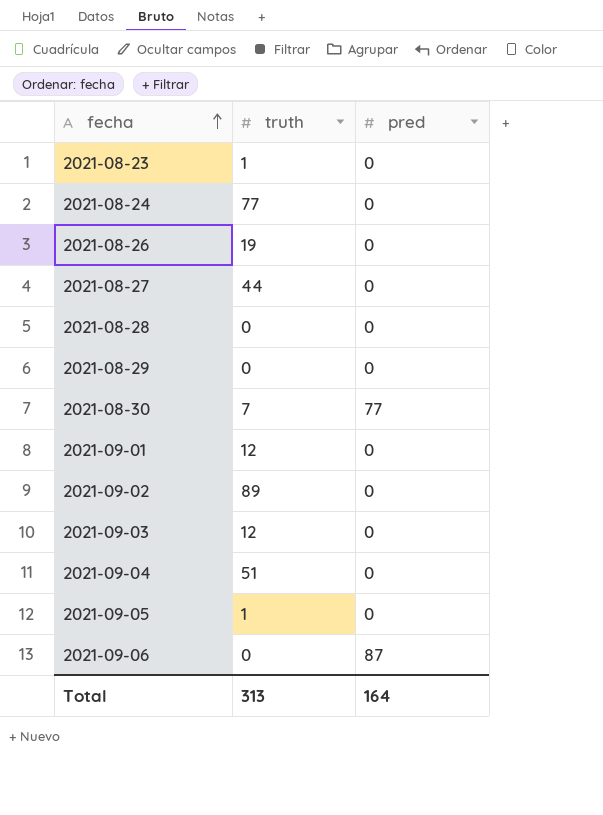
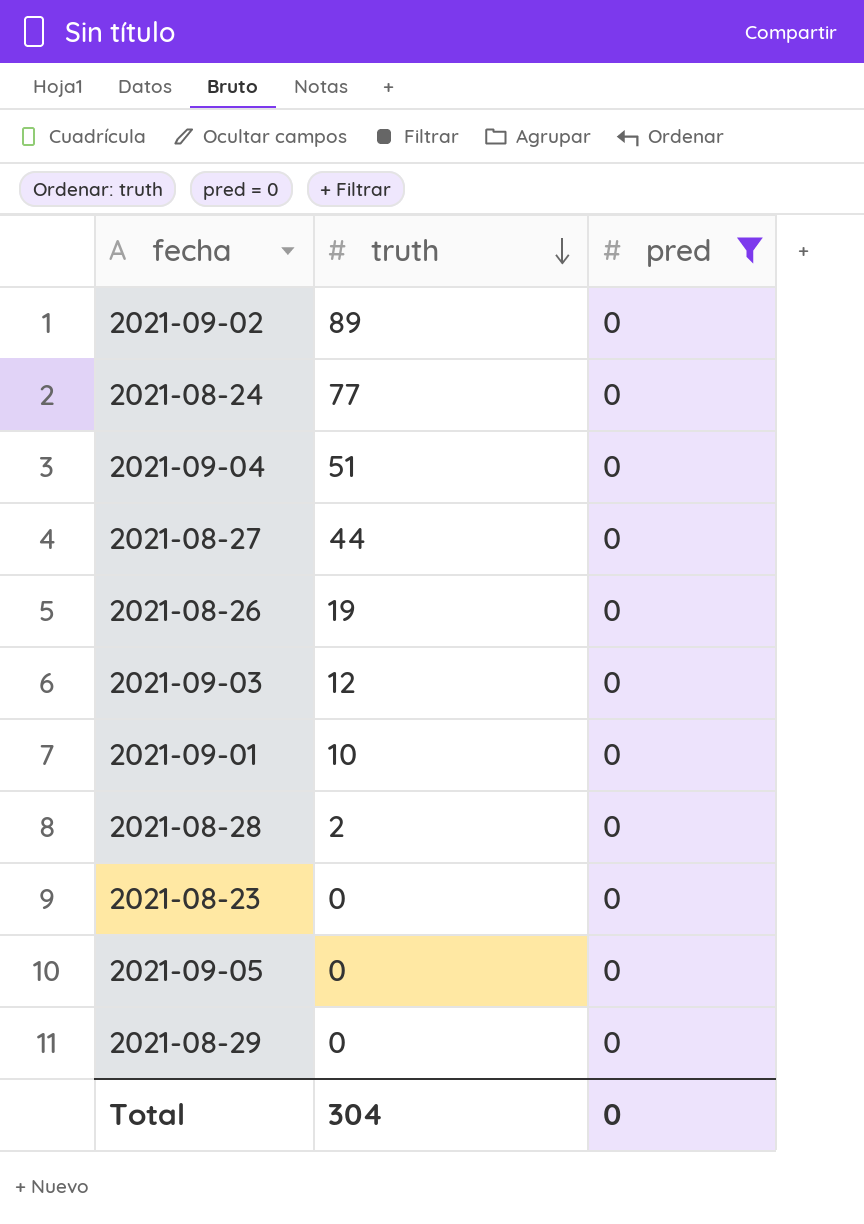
filter: none -> pred = 0
row order: fecha ascending -> truth descending
2021-09-01 | truth: 12 -> 10
2021-08-28 | truth: 0 -> 2
2021-08-23 | truth: 1 -> 0
2021-09-05 | truth: 1 -> 0
Total | truth: 313 -> 304
Total | pred: 164 -> 0

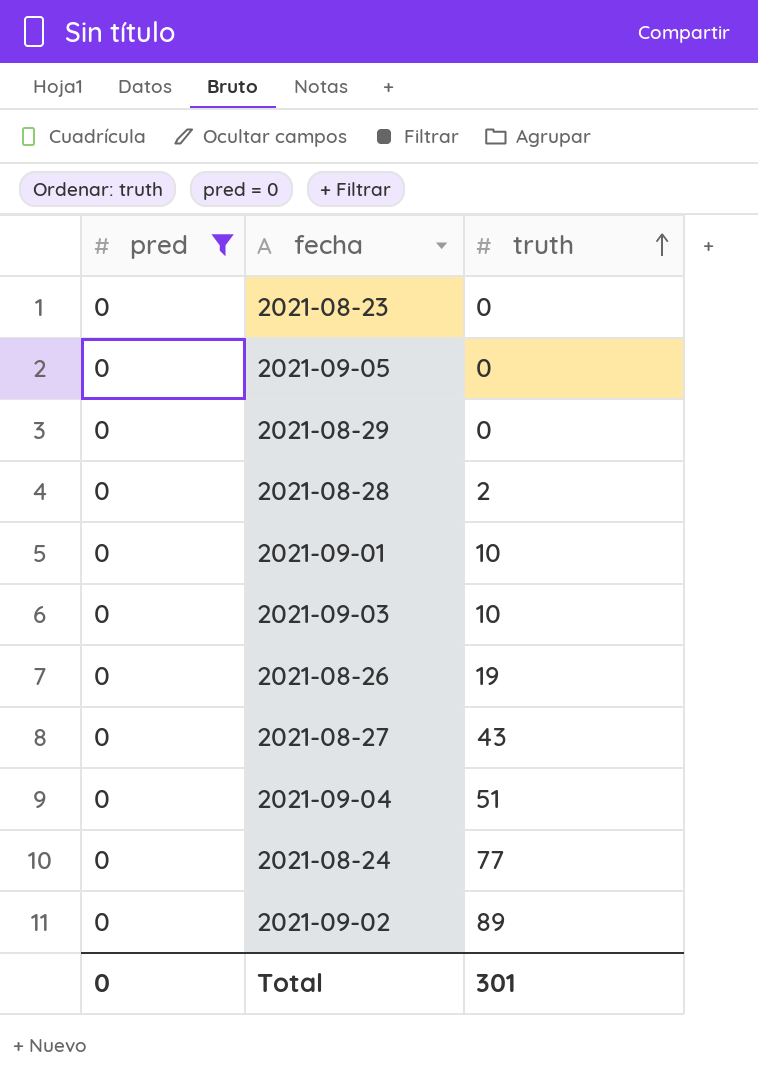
row order: truth descending -> truth ascending
column pred | position: 3 -> 1
2021-09-03 | truth: 12 -> 10
2021-08-27 | truth: 44 -> 43
Total | truth: 304 -> 301

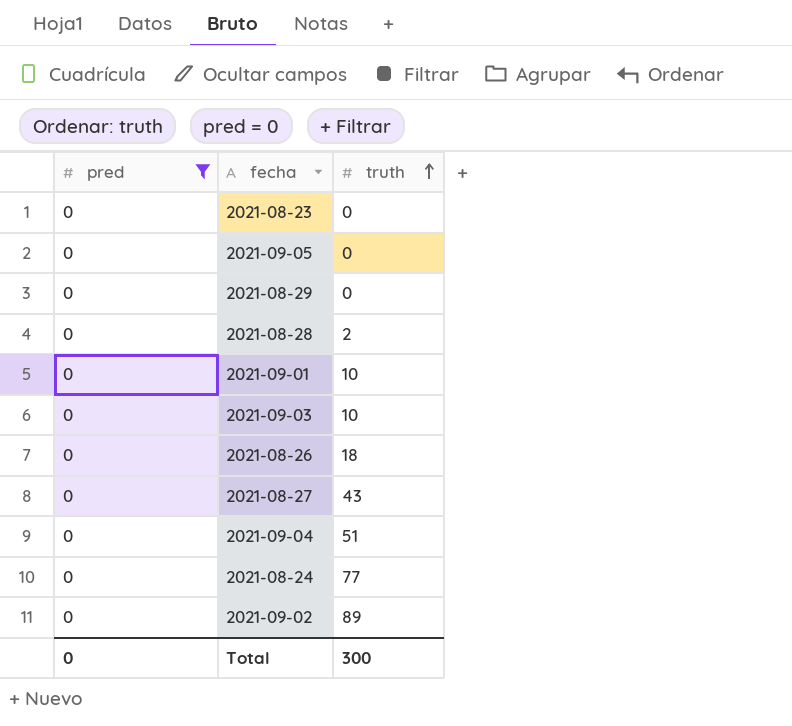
2021-08-26 | truth: 19 -> 18
Total | truth: 301 -> 300

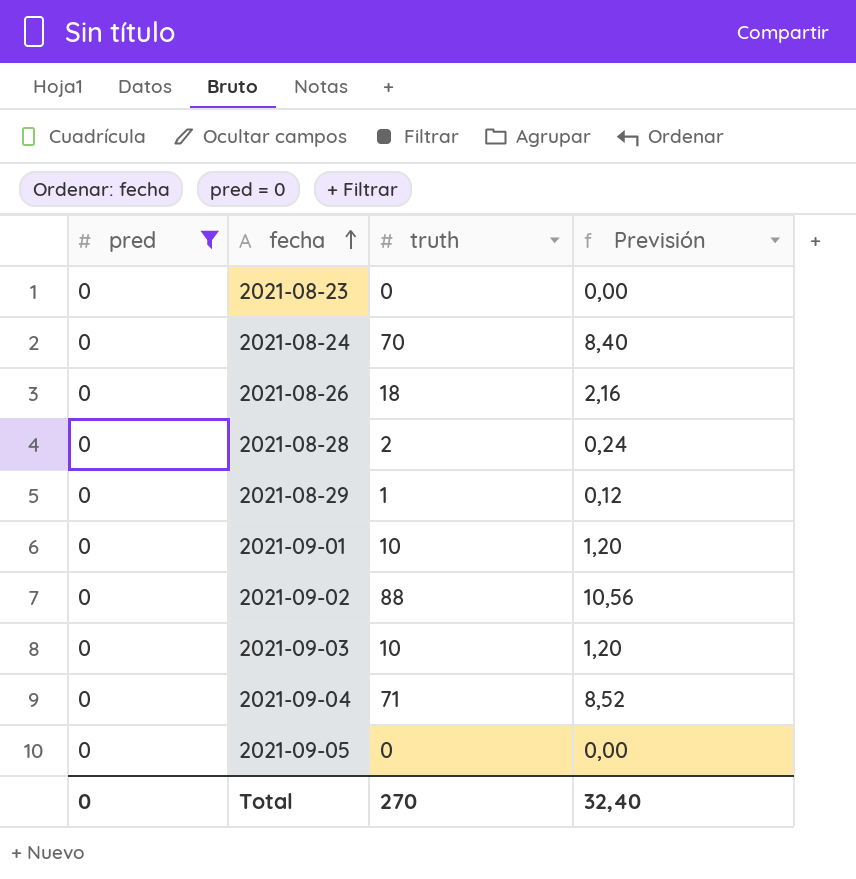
row order: truth ascending -> fecha ascending
column Previsión | formula: none -> [truth] * 0,12
row 2021-08-27: 0 | 43 -> none
2021-08-24 | truth: 77 -> 70
2021-08-29 | truth: 0 -> 1
2021-09-02 | truth: 89 -> 88
2021-09-04 | truth: 51 -> 71
Total | truth: 300 -> 270

